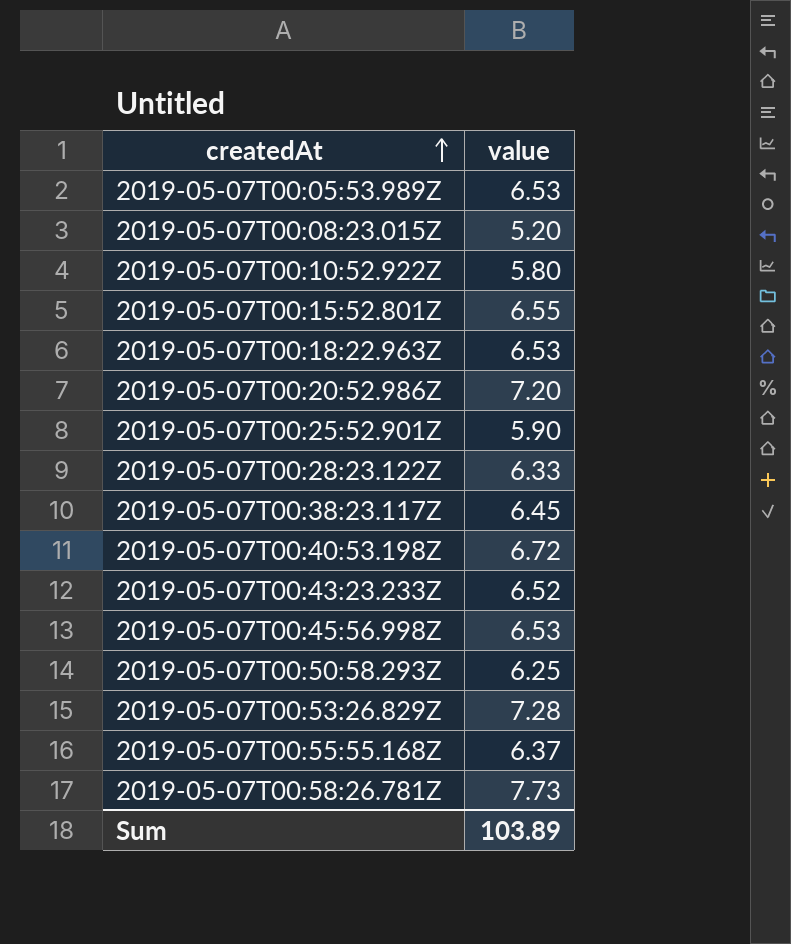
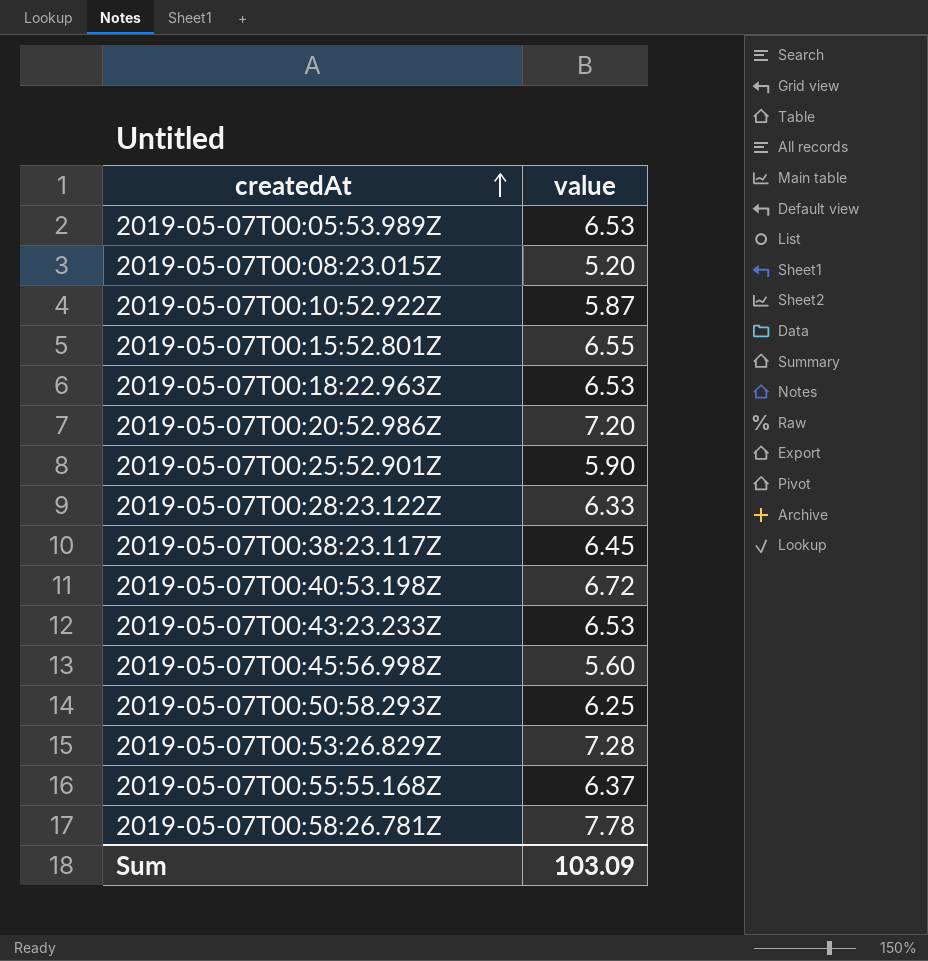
2019-05-07T00:10:52.922Z | value: 5.80 -> 5.87
2019-05-07T00:43:23.233Z | value: 6.52 -> 6.53
2019-05-07T00:45:56.998Z | value: 6.53 -> 5.60
2019-05-07T00:58:26.781Z | value: 7.73 -> 7.78
Sum | value: 103.89 -> 103.09

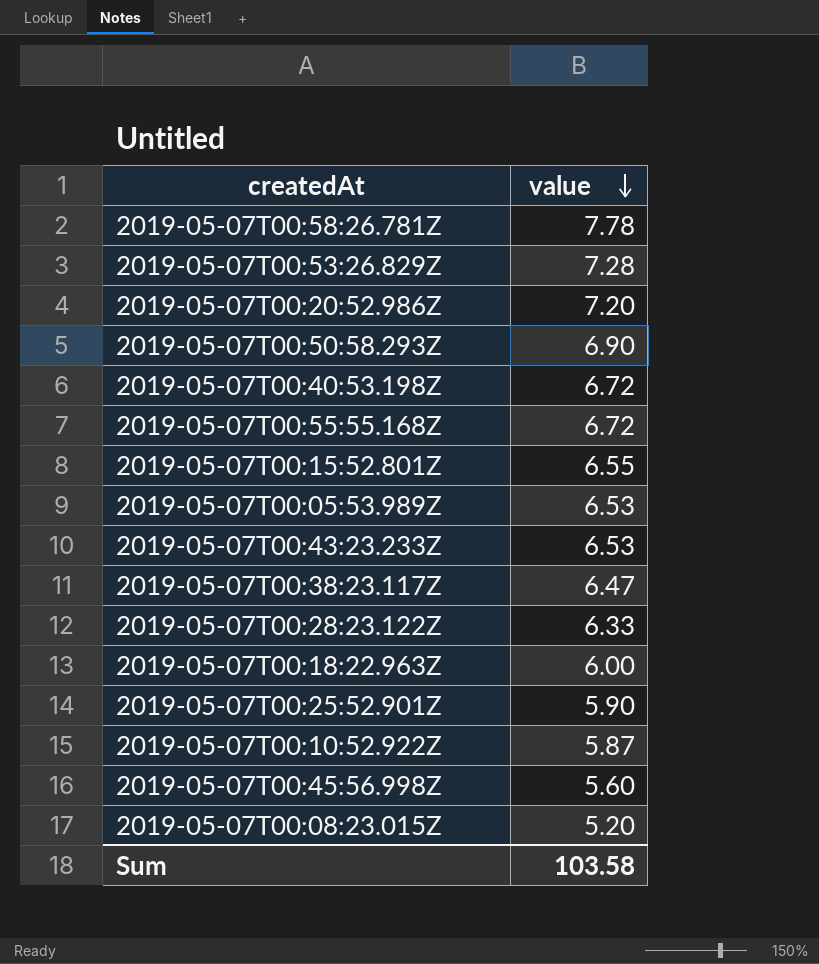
row order: createdAt ascending -> value descending
2019-05-07T00:50:58.293Z | value: 6.25 -> 6.90
2019-05-07T00:55:55.168Z | value: 6.37 -> 6.72
2019-05-07T00:38:23.117Z | value: 6.45 -> 6.47
2019-05-07T00:18:22.963Z | value: 6.53 -> 6.00
Sum | value: 103.09 -> 103.58

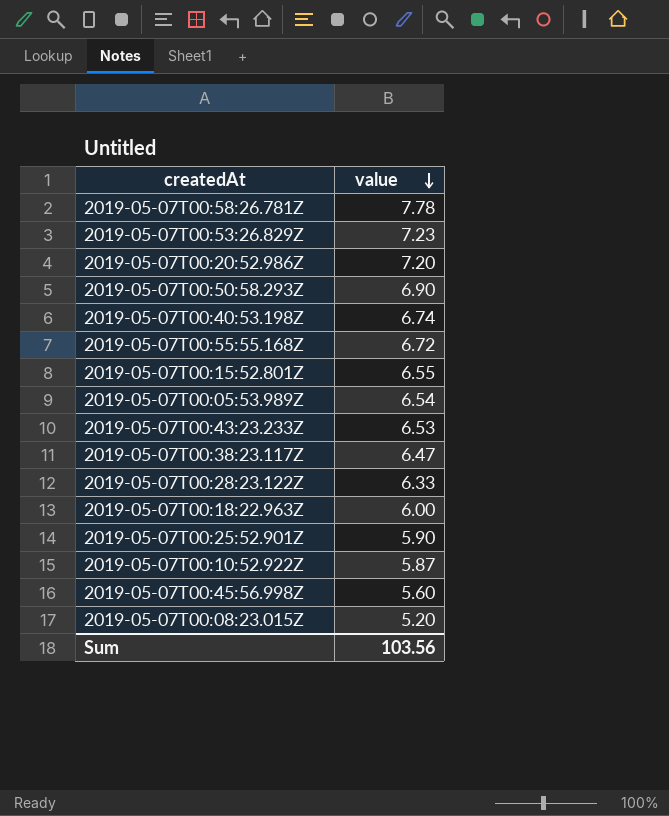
2019-05-07T00:53:26.829Z | value: 7.28 -> 7.23
2019-05-07T00:40:53.198Z | value: 6.72 -> 6.74
2019-05-07T00:05:53.989Z | value: 6.53 -> 6.54
Sum | value: 103.58 -> 103.56

